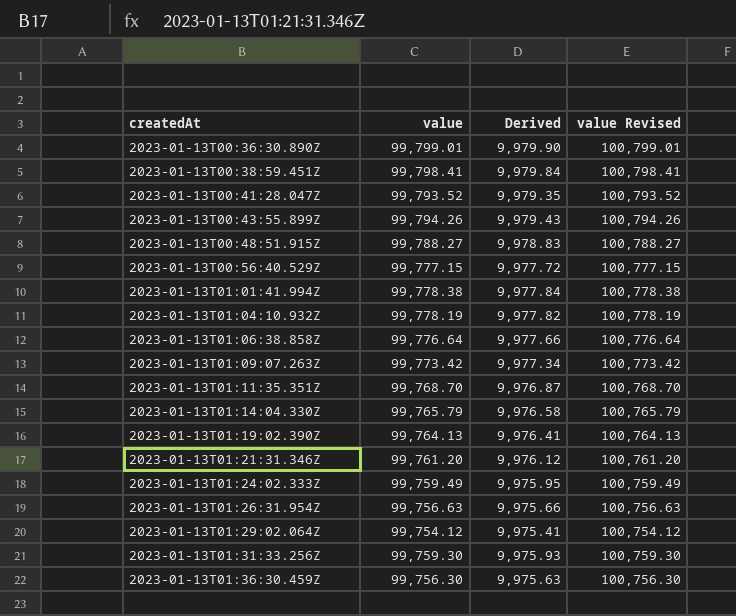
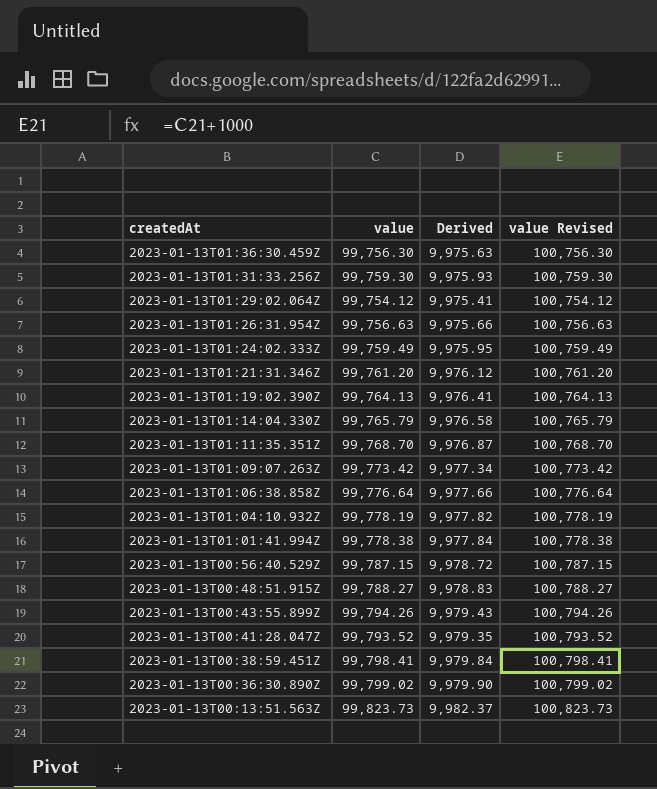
row order: createdAt ascending -> createdAt descending
2023-01-13T00:56:40.529Z | value: 99,777.15 -> 99,787.15
2023-01-13T00:56:40.529Z | Derived: 9,977.72 -> 9,978.72
2023-01-13T00:56:40.529Z | value Revised: 100,777.15 -> 100,787.15
2023-01-13T00:36:30.890Z | value: 99,799.01 -> 99,799.02
2023-01-13T00:36:30.890Z | value Revised: 100,799.01 -> 100,799.02
row 2023-01-13T00:13:51.563Z: none -> 99,823.73 | 9,982.37 | 100,823.73

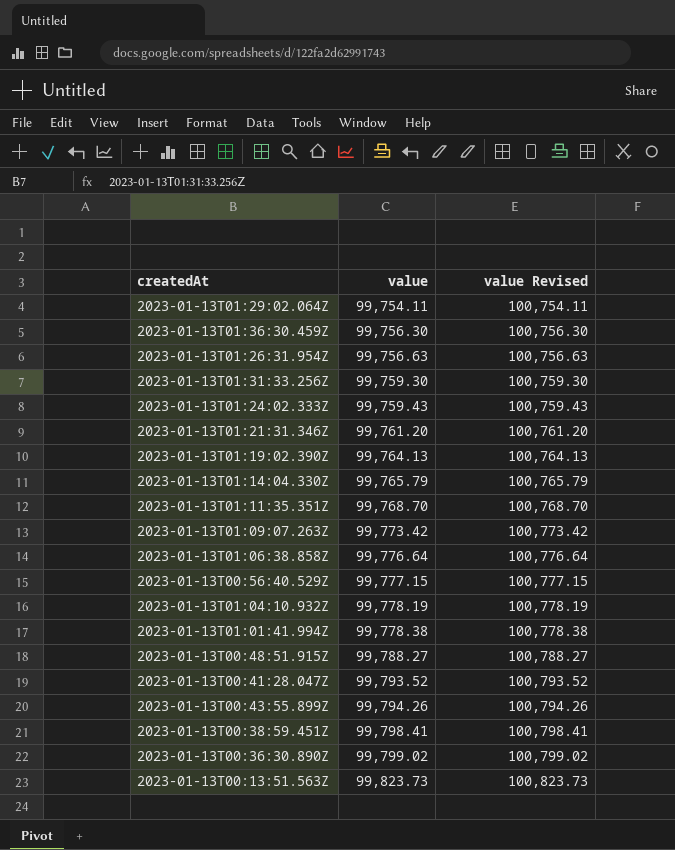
row order: createdAt descending -> value ascending
column Derived | formula: [value] * 0.1 -> none
2023-01-13T01:29:02.064Z | value: 99,754.12 -> 99,754.11
2023-01-13T01:29:02.064Z | value Revised: 100,754.12 -> 100,754.11
2023-01-13T01:24:02.333Z | value: 99,759.49 -> 99,759.43
2023-01-13T01:24:02.333Z | value Revised: 100,759.49 -> 100,759.43
2023-01-13T00:56:40.529Z | value: 99,787.15 -> 99,777.15
2023-01-13T00:56:40.529Z | value Revised: 100,787.15 -> 100,777.15

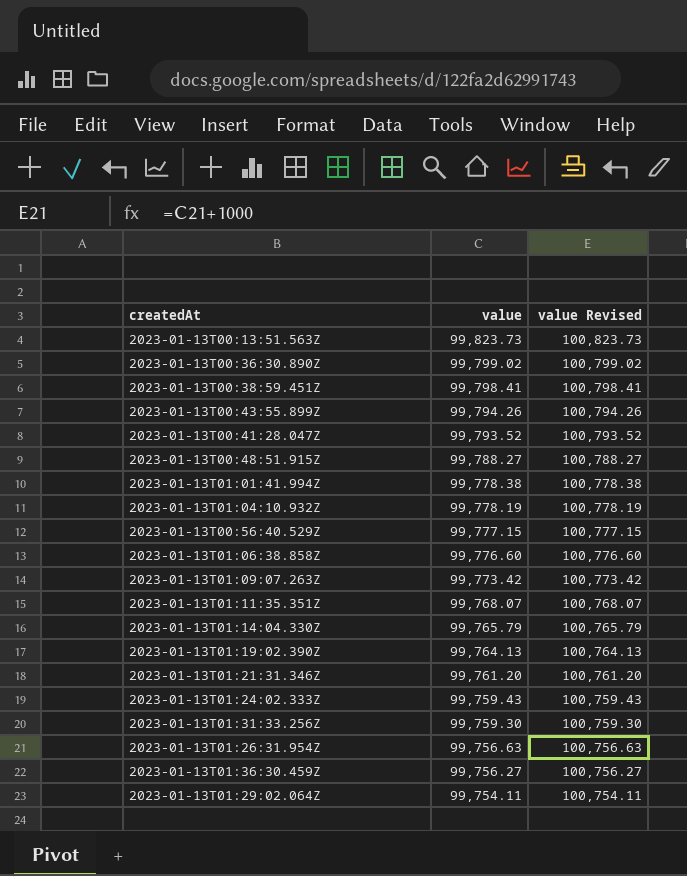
row order: value ascending -> value descending
2023-01-13T01:06:38.858Z | value: 99,776.64 -> 99,776.60
2023-01-13T01:06:38.858Z | value Revised: 100,776.64 -> 100,776.60
2023-01-13T01:11:35.351Z | value: 99,768.70 -> 99,768.07
2023-01-13T01:11:35.351Z | value Revised: 100,768.70 -> 100,768.07
2023-01-13T01:36:30.459Z | value: 99,756.30 -> 99,756.27
2023-01-13T01:36:30.459Z | value Revised: 100,756.30 -> 100,756.27

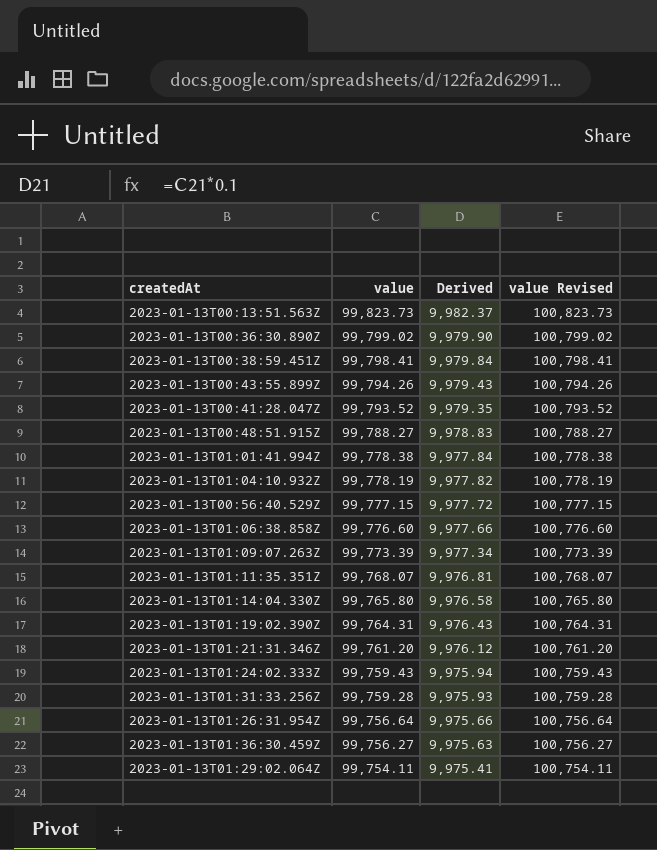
column Derived | formula: none -> [value] * 0.1
2023-01-13T01:09:07.263Z | value: 99,773.42 -> 99,773.39
2023-01-13T01:09:07.263Z | value Revised: 100,773.42 -> 100,773.39
2023-01-13T01:14:04.330Z | value: 99,765.79 -> 99,765.80
2023-01-13T01:14:04.330Z | value Revised: 100,765.79 -> 100,765.80
2023-01-13T01:19:02.390Z | value: 99,764.13 -> 99,764.31
2023-01-13T01:19:02.390Z | value Revised: 100,764.13 -> 100,764.31
2023-01-13T01:31:33.256Z | value: 99,759.30 -> 99,759.28
2023-01-13T01:31:33.256Z | value Revised: 100,759.30 -> 100,759.28
2023-01-13T01:26:31.954Z | value: 99,756.63 -> 99,756.64
2023-01-13T01:26:31.954Z | value Revised: 100,756.63 -> 100,756.64

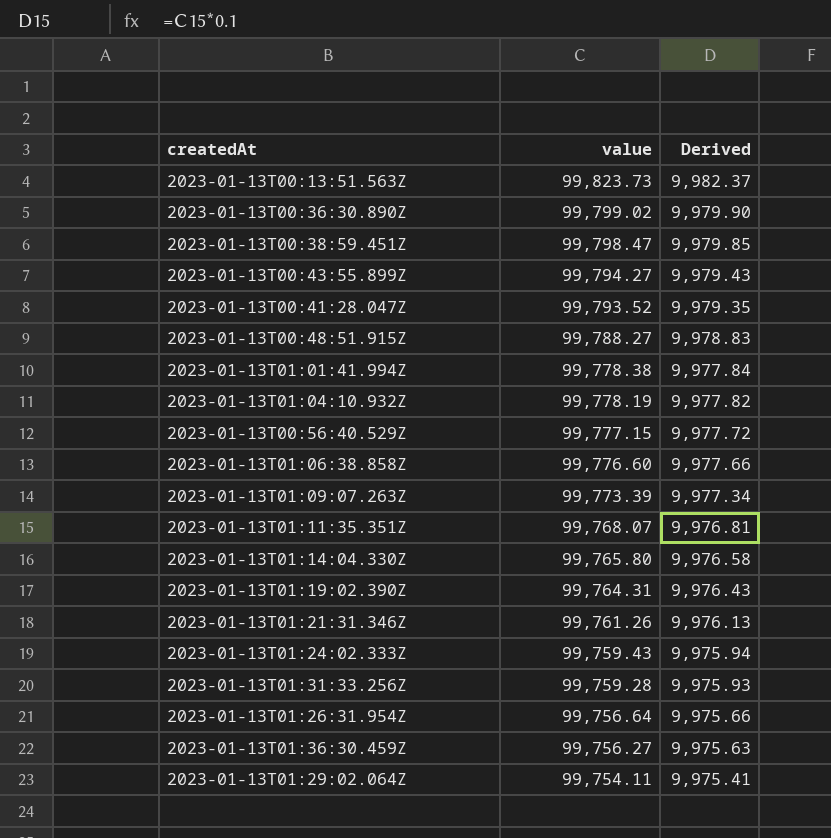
column value Revised | formula: [value] + 1000 -> none
2023-01-13T00:38:59.451Z | value: 99,798.41 -> 99,798.47
2023-01-13T00:38:59.451Z | Derived: 9,979.84 -> 9,979.85
2023-01-13T00:43:55.899Z | value: 99,794.26 -> 99,794.27
2023-01-13T01:21:31.346Z | value: 99,761.20 -> 99,761.26
2023-01-13T01:21:31.346Z | Derived: 9,976.12 -> 9,976.13

